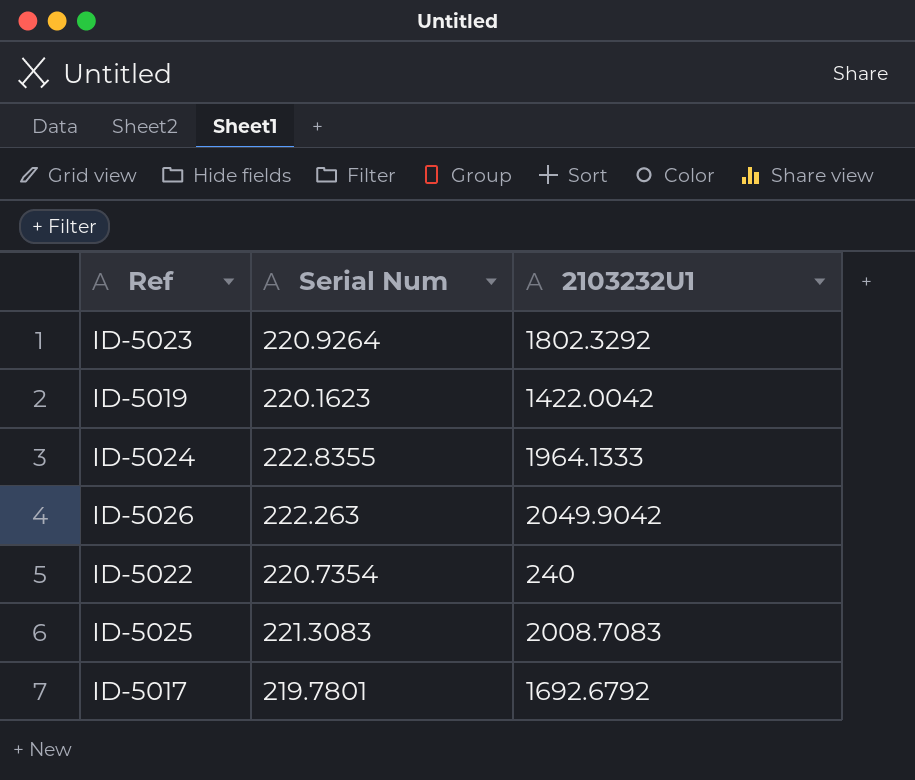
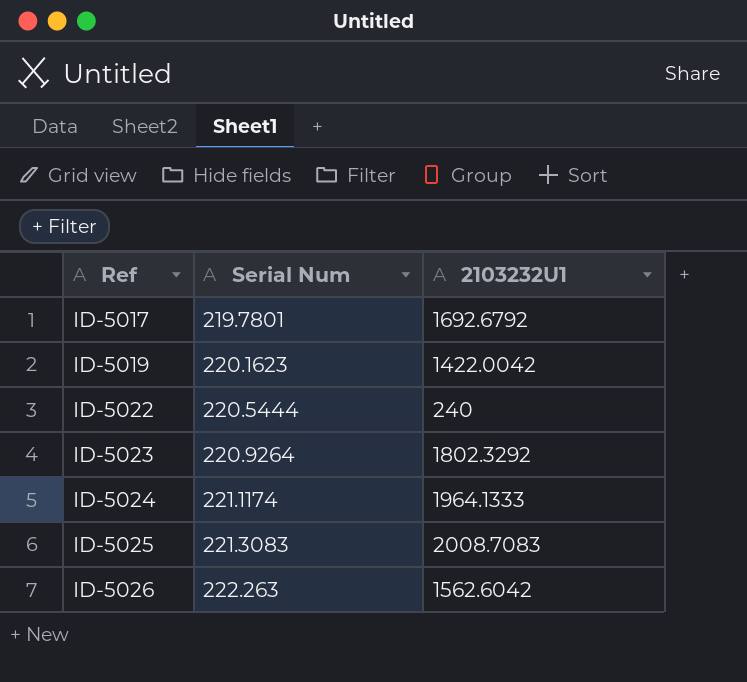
row order: none -> Ref ascending
ID-5022 | Serial Num: 220.7354 -> 220.5444
ID-5024 | Serial Num: 222.8355 -> 221.1174
ID-5026 | 2103232U1: 2049.9042 -> 1562.6042

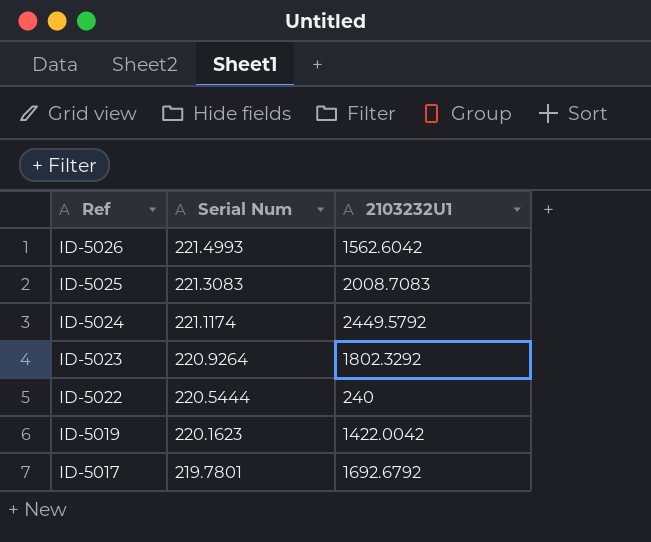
row order: Ref ascending -> Ref descending
ID-5026 | Serial Num: 222.263 -> 221.4993
ID-5024 | 2103232U1: 1964.1333 -> 2449.5792

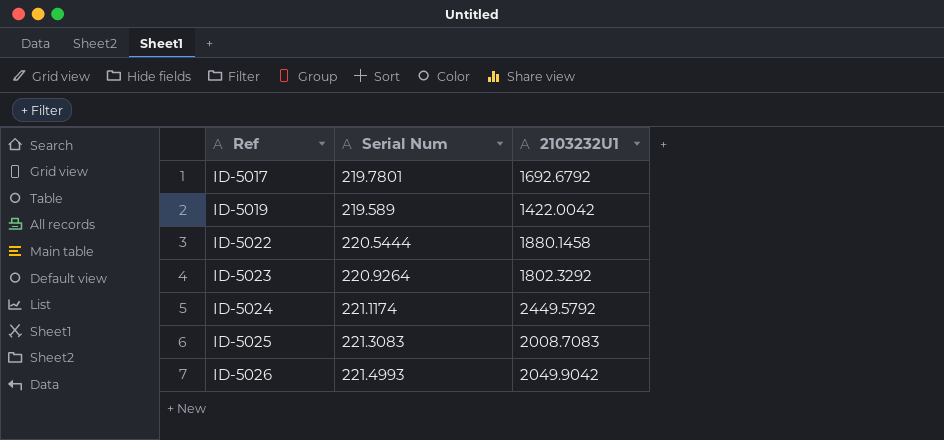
row order: Ref descending -> Ref ascending
ID-5019 | Serial Num: 220.1623 -> 219.589
ID-5022 | 2103232U1: 240 -> 1880.1458
ID-5026 | 2103232U1: 1562.6042 -> 2049.9042

